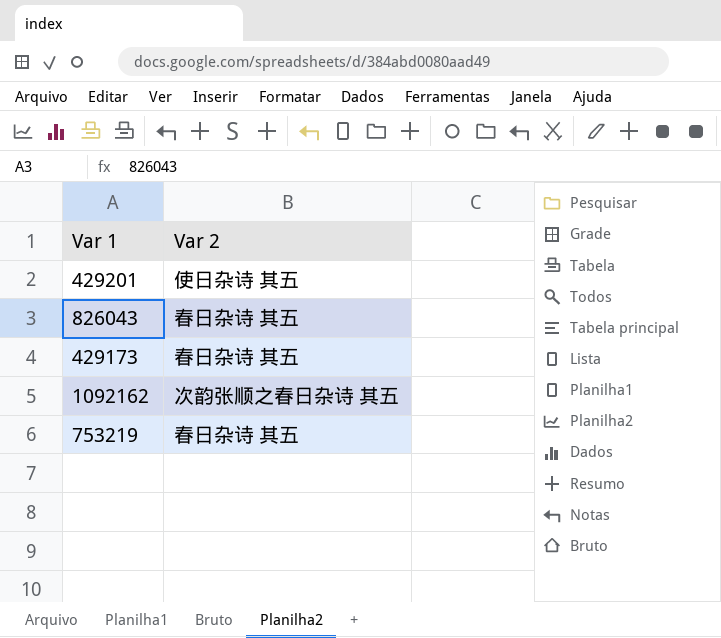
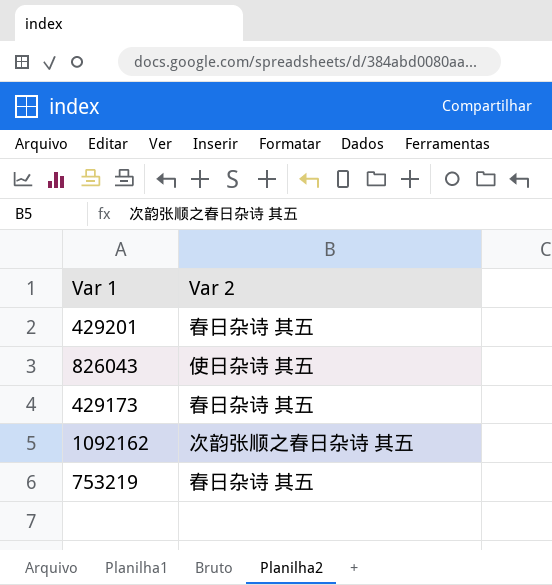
429201 | Var 2: 使日杂诗 其五 -> 春日杂诗 其五
826043 | Var 2: 春日杂诗 其五 -> 使日杂诗 其五

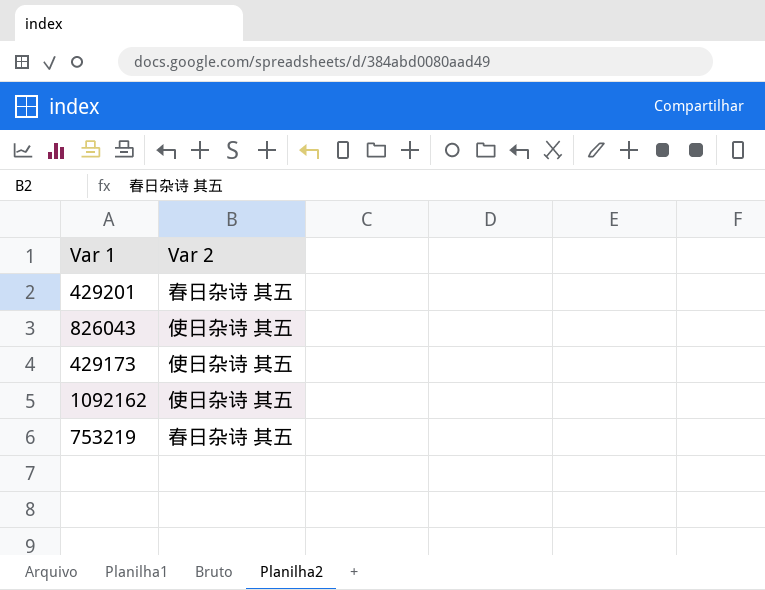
429173 | Var 2: 春日杂诗 其五 -> 使日杂诗 其五
1092162 | Var 2: 次韵张顺之春日杂诗 其五 -> 使日杂诗 其五

